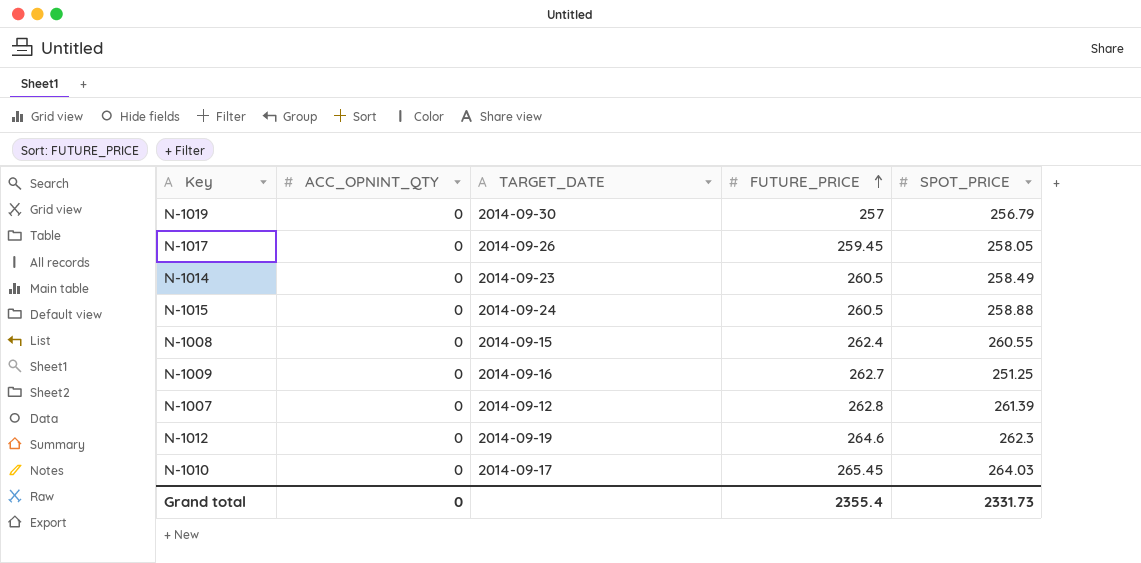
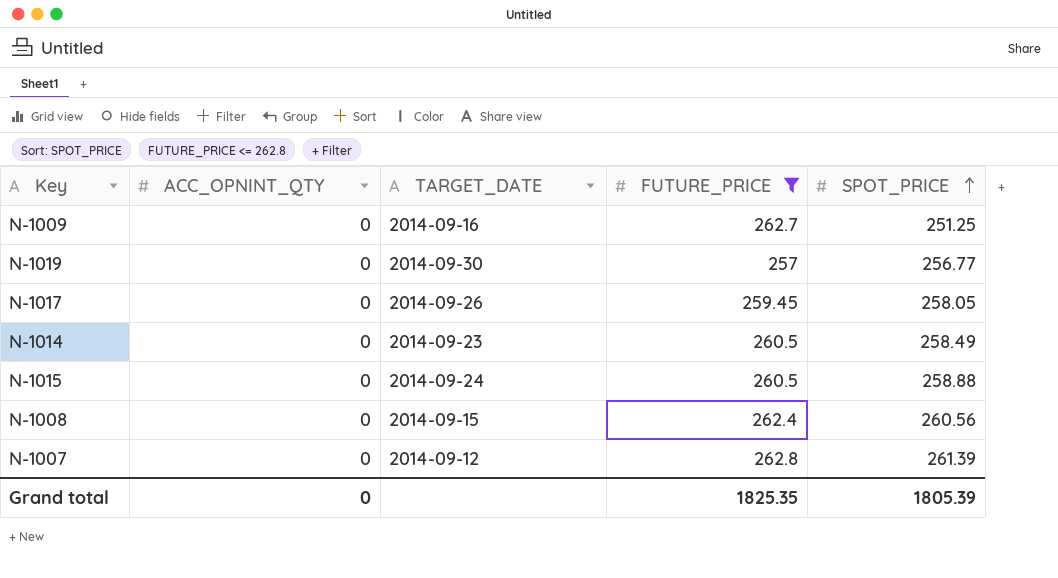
filter: none -> FUTURE_PRICE <= 262.8
row order: FUTURE_PRICE ascending -> SPOT_PRICE ascending
N-1019 | SPOT_PRICE: 256.79 -> 256.77
N-1008 | SPOT_PRICE: 260.55 -> 260.56
Grand total | FUTURE_PRICE: 2355.4 -> 1825.35
Grand total | SPOT_PRICE: 2331.73 -> 1805.39

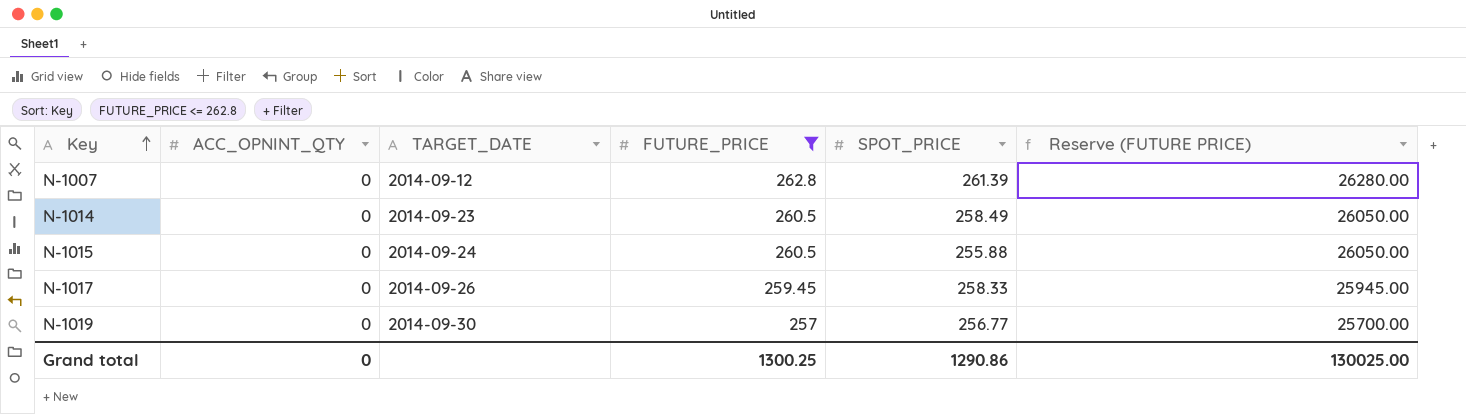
row order: SPOT_PRICE ascending -> Key ascending
column Reserve (FUTURE PRICE) | formula: none -> [FUTURE_PRICE] * 100
row N-1009: 0 | 2014-09-16 | 262.7 | 251.25 -> none
row N-1008: 0 | 2014-09-15 | 262.4 | 260.56 -> none
N-1015 | SPOT_PRICE: 258.88 -> 255.88
N-1017 | SPOT_PRICE: 258.05 -> 258.33
Grand total | FUTURE_PRICE: 1825.35 -> 1300.25
Grand total | SPOT_PRICE: 1805.39 -> 1290.86

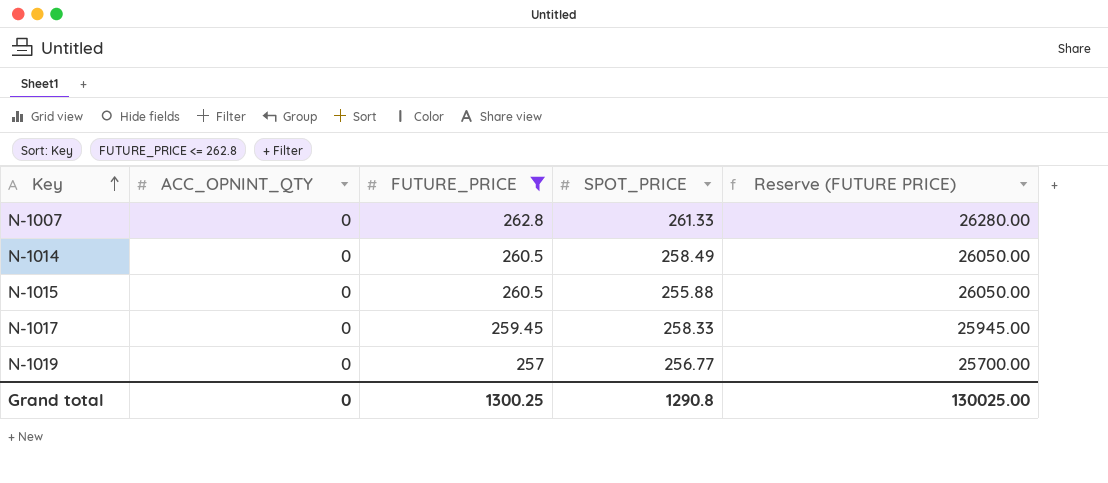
column TARGET_DATE | position: 3 -> none
N-1007 | SPOT_PRICE: 261.39 -> 261.33
Grand total | SPOT_PRICE: 1290.86 -> 1290.8

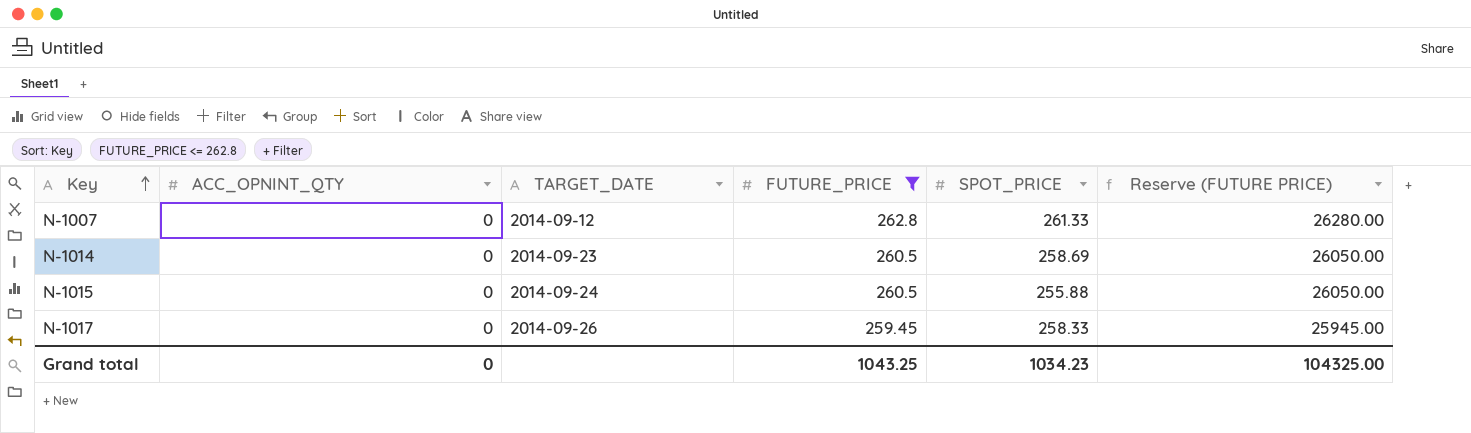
column TARGET_DATE | position: none -> 3
row N-1019: 0 | 257 | 256.77 | 25700.00 -> none
N-1014 | SPOT_PRICE: 258.49 -> 258.69
Grand total | FUTURE_PRICE: 1300.25 -> 1043.25
Grand total | SPOT_PRICE: 1290.8 -> 1034.23
Grand total | Reserve (FUTURE PRICE): 130025.00 -> 104325.00

